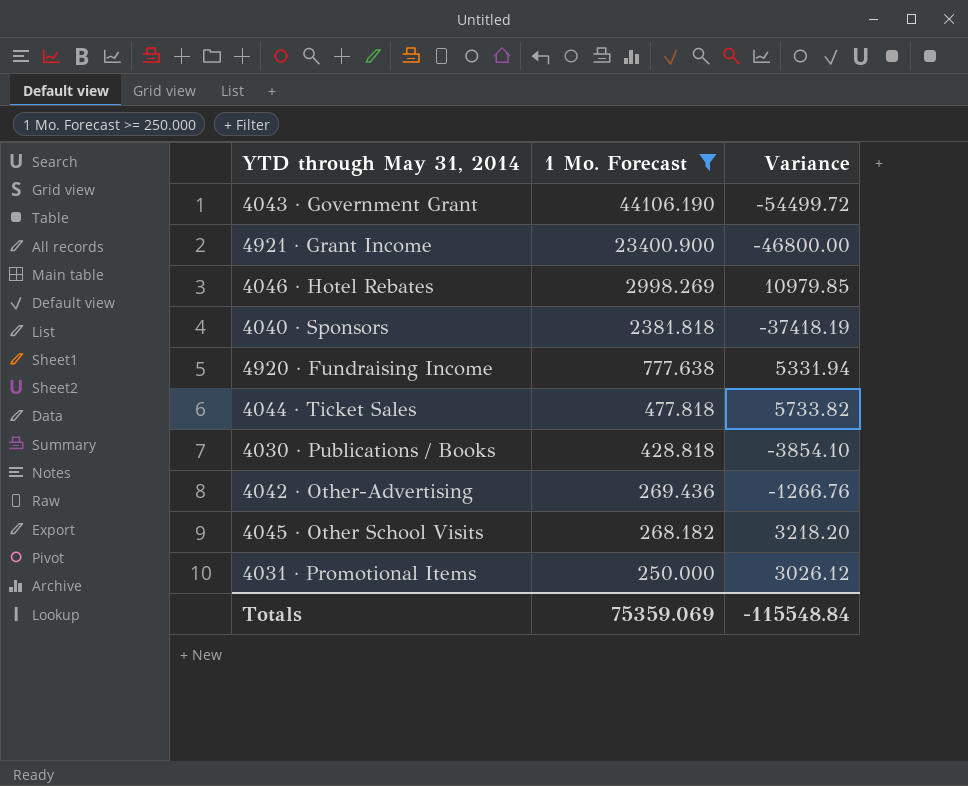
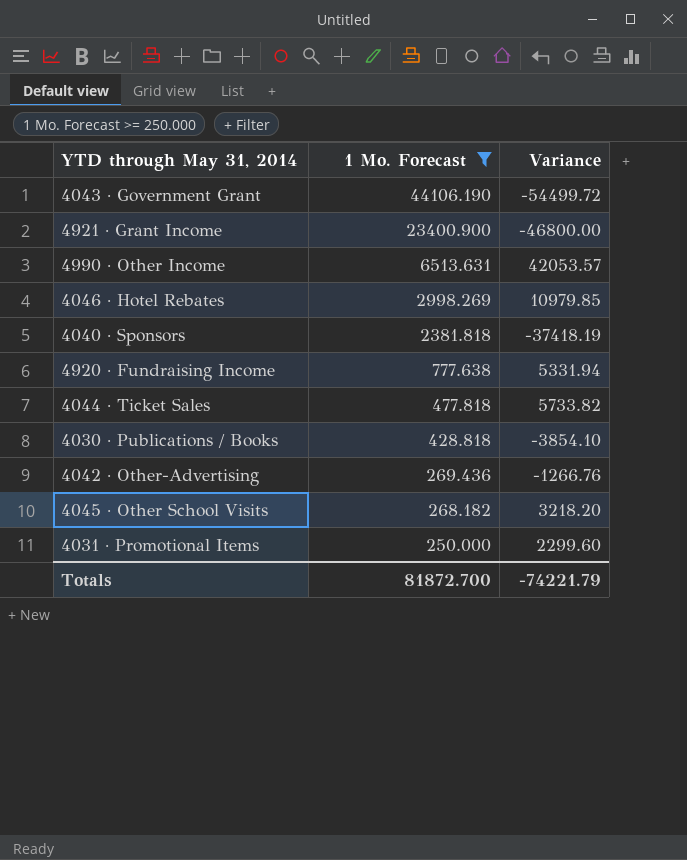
row 4990 · Other Income: none -> 6513.631 | 42053.57
4031 · Promotional Items | Variance: 3026.12 -> 2299.60
Totals | 1 Mo. Forecast: 75359.069 -> 81872.700
Totals | Variance: -115548.84 -> -74221.79

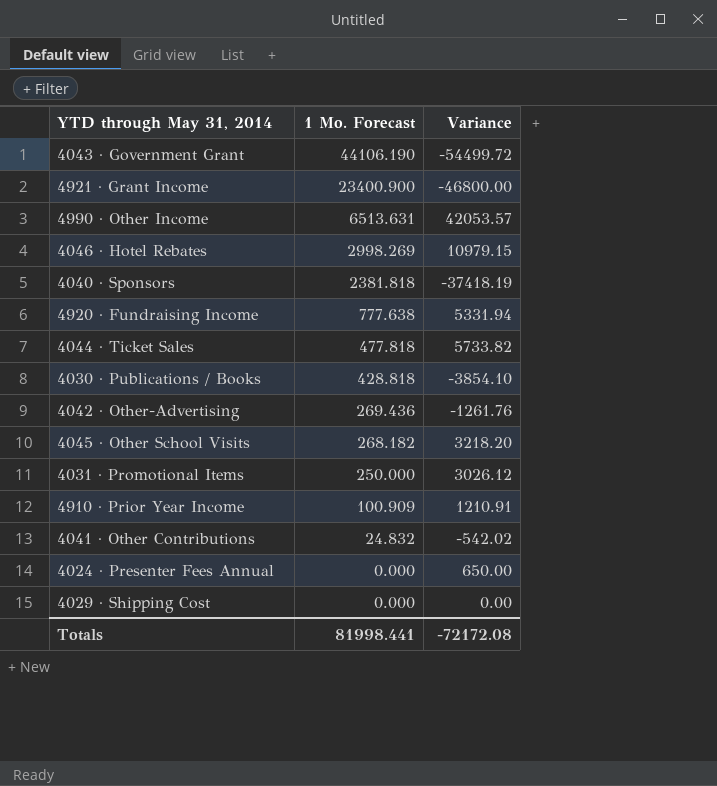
filter: 1 Mo. Forecast >= 250.000 -> none
4046 · Hotel Rebates | Variance: 10979.85 -> 10979.15
4042 · Other-Advertising | Variance: -1266.76 -> -1261.76
4031 · Promotional Items | Variance: 2299.60 -> 3026.12
Totals | 1 Mo. Forecast: 81872.700 -> 81998.441
Totals | Variance: -74221.79 -> -72172.08

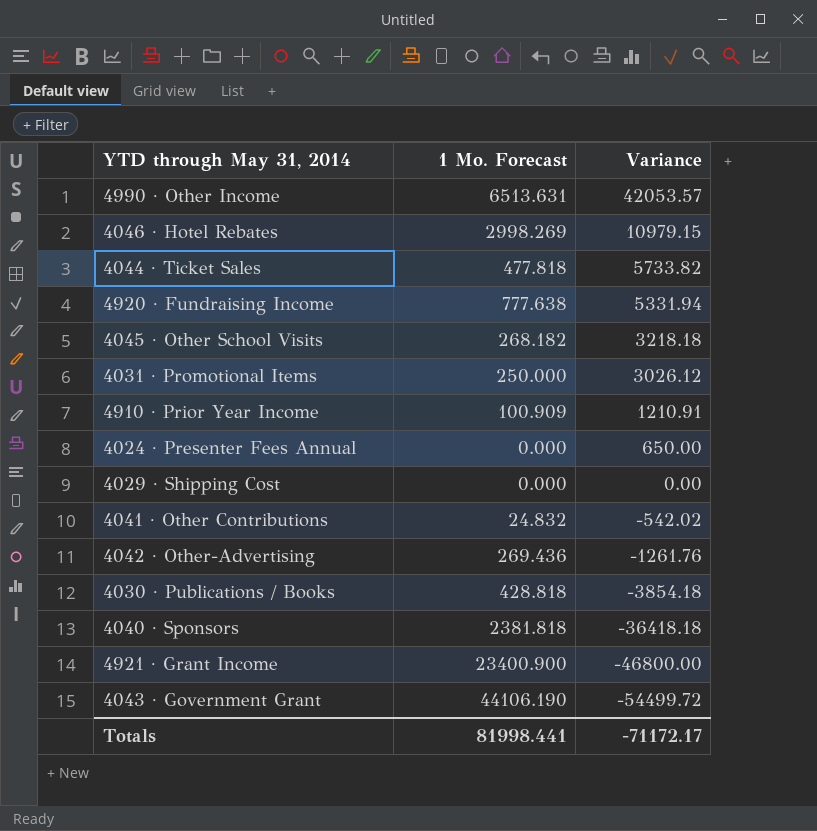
row order: 1 Mo. Forecast descending -> Variance descending
4045 · Other School Visits | Variance: 3218.20 -> 3218.18
4030 · Publications / Books | Variance: -3854.10 -> -3854.18
4040 · Sponsors | Variance: -37418.19 -> -36418.18
Totals | Variance: -72172.08 -> -71172.17

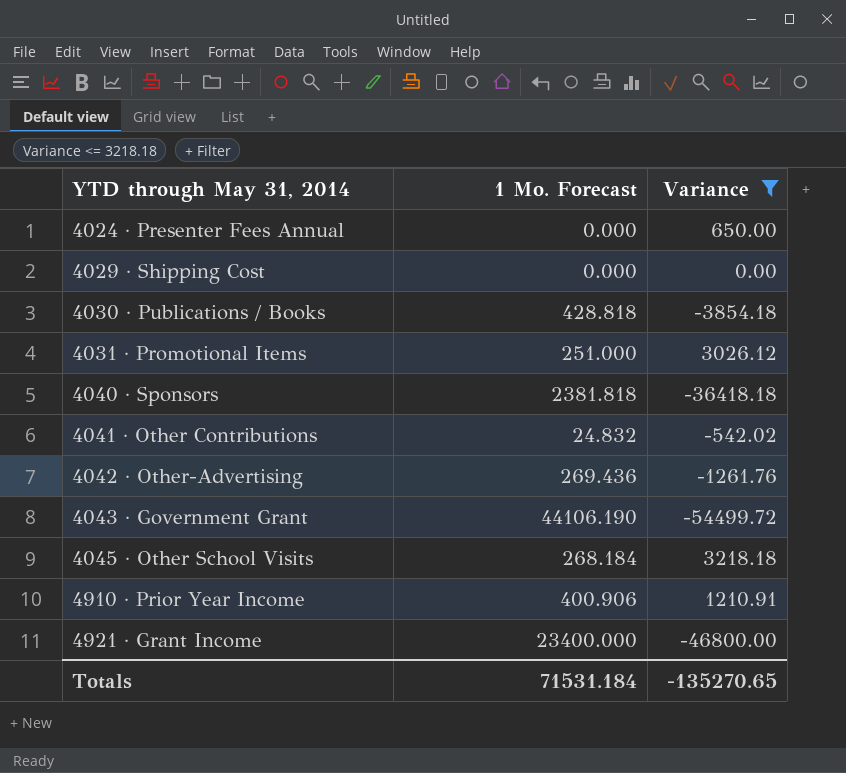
filter: none -> Variance <= 3218.18
row order: Variance descending -> YTD through May 31, 2014 ascending
4031 · Promotional Items | 1 Mo. Forecast: 250.000 -> 251.000
4045 · Other School Visits | 1 Mo. Forecast: 268.182 -> 268.184
4910 · Prior Year Income | 1 Mo. Forecast: 100.909 -> 400.906
4921 · Grant Income | 1 Mo. Forecast: 23400.900 -> 23400.000
Totals | 1 Mo. Forecast: 81998.441 -> 71531.184
Totals | Variance: -71172.17 -> -135270.65

